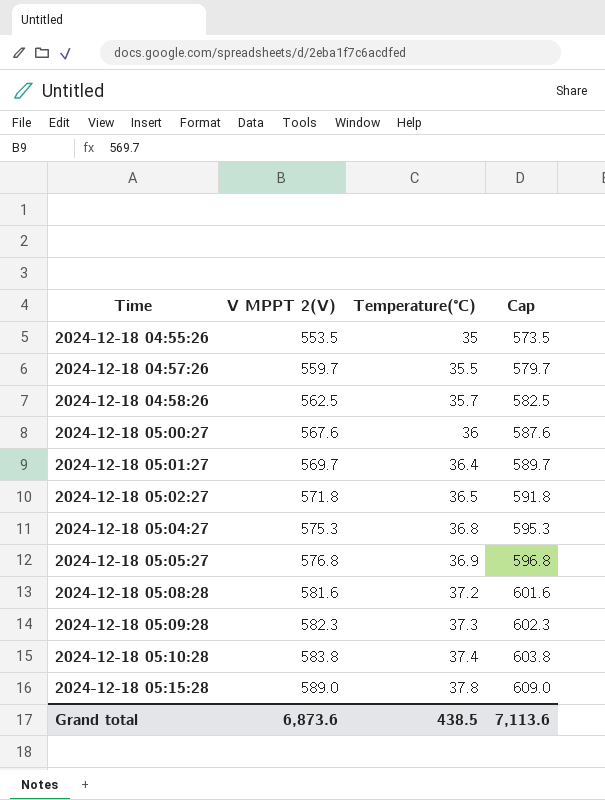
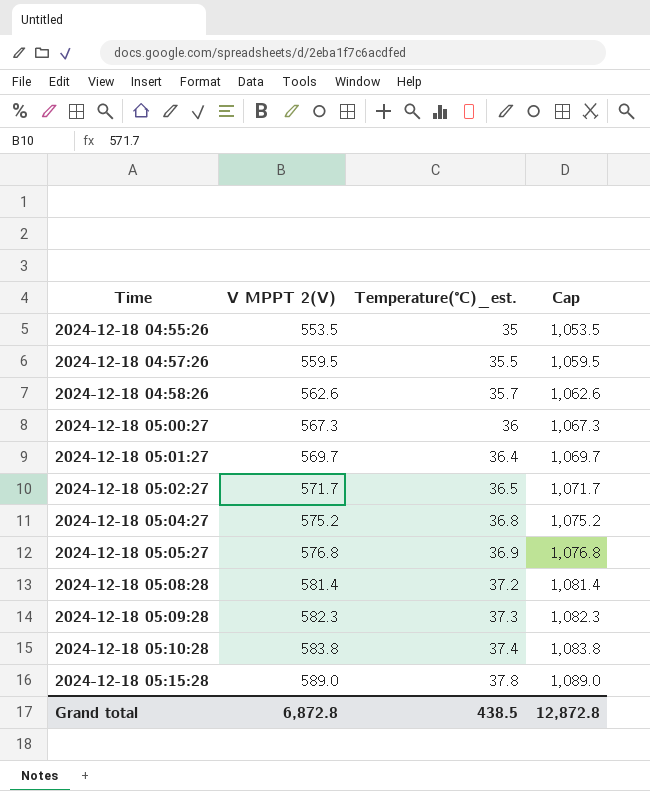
column name: Temperature(℃) -> Temperature(℃)_est.
column Cap | formula: [V MPPT 2(V)] + 20 -> [V MPPT 2(V)] + 500
2024-12-18 04:57:26 | V MPPT 2(V): 559.7 -> 559.5
2024-12-18 04:58:26 | V MPPT 2(V): 562.5 -> 562.6
2024-12-18 05:00:27 | V MPPT 2(V): 567.6 -> 567.3
2024-12-18 05:02:27 | V MPPT 2(V): 571.8 -> 571.7
2024-12-18 05:04:27 | V MPPT 2(V): 575.3 -> 575.2
2024-12-18 05:08:28 | V MPPT 2(V): 581.6 -> 581.4
Grand total | V MPPT 2(V): 6,873.6 -> 6,872.8
Grand total | Cap: 7,113.6 -> 12,872.8

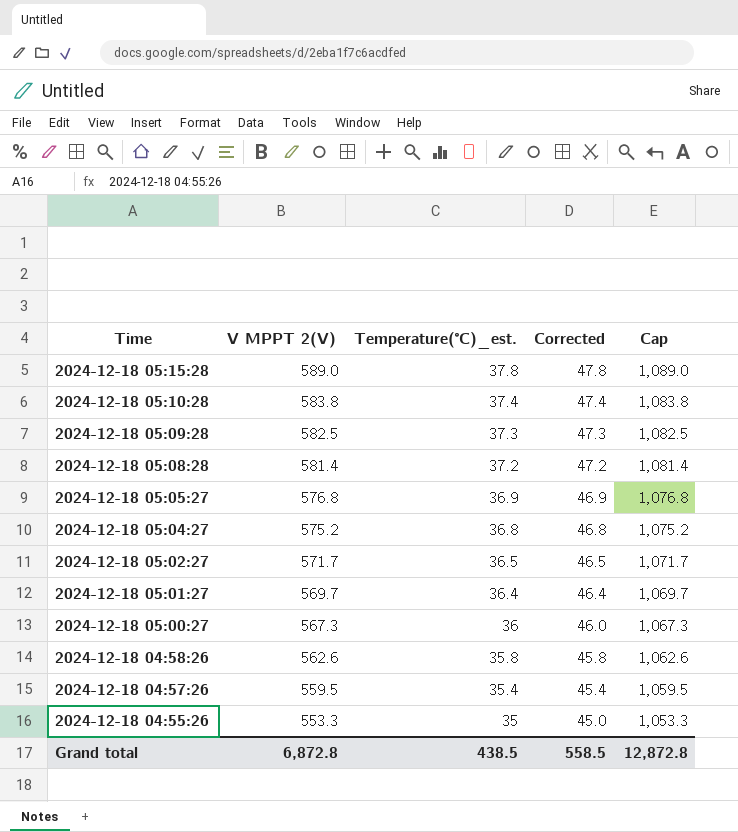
row order: Time ascending -> Time descending
column Corrected | formula: none -> [Temperature(℃)_est.] + 10
2024-12-18 05:09:28 | V MPPT 2(V): 582.3 -> 582.5
2024-12-18 05:09:28 | Cap: 1,082.3 -> 1,082.5
2024-12-18 04:58:26 | Temperature(℃)_est.: 35.7 -> 35.8
2024-12-18 04:57:26 | Temperature(℃)_est.: 35.5 -> 35.4
2024-12-18 04:55:26 | V MPPT 2(V): 553.5 -> 553.3
2024-12-18 04:55:26 | Cap: 1,053.5 -> 1,053.3

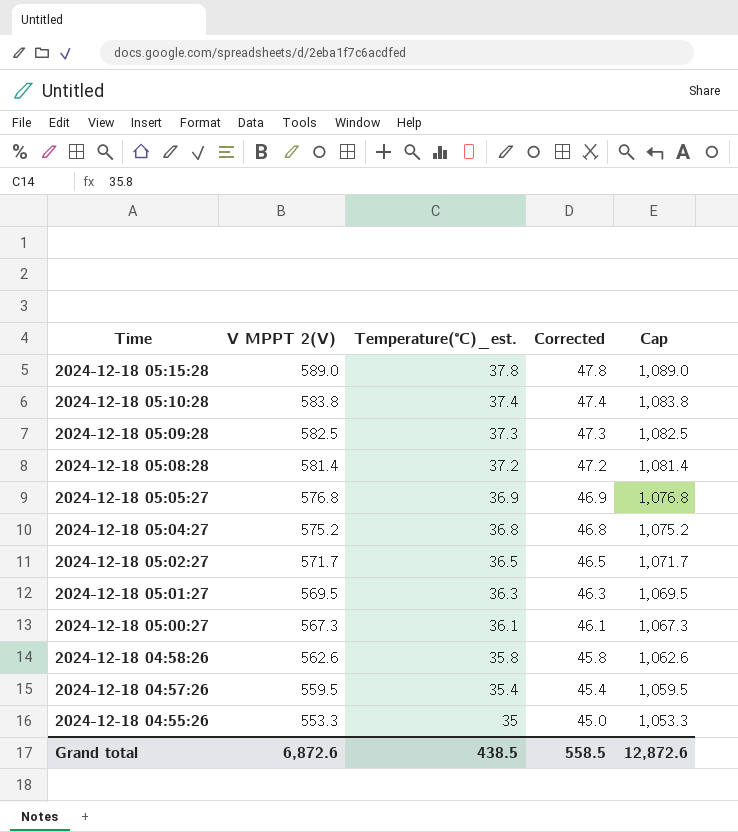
2024-12-18 05:01:27 | V MPPT 2(V): 569.7 -> 569.5
2024-12-18 05:01:27 | Temperature(℃)_est.: 36.4 -> 36.3
2024-12-18 05:01:27 | Corrected: 46.4 -> 46.3
2024-12-18 05:01:27 | Cap: 1,069.7 -> 1,069.5
2024-12-18 05:00:27 | Temperature(℃)_est.: 36 -> 36.1
2024-12-18 05:00:27 | Corrected: 46.0 -> 46.1
Grand total | V MPPT 2(V): 6,872.8 -> 6,872.6
Grand total | Cap: 12,872.8 -> 12,872.6

